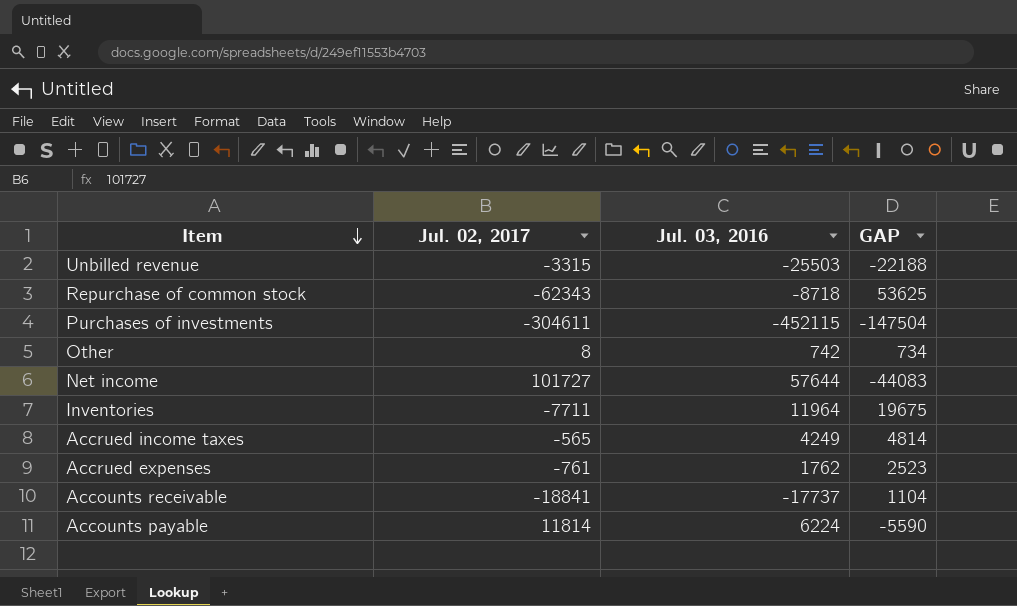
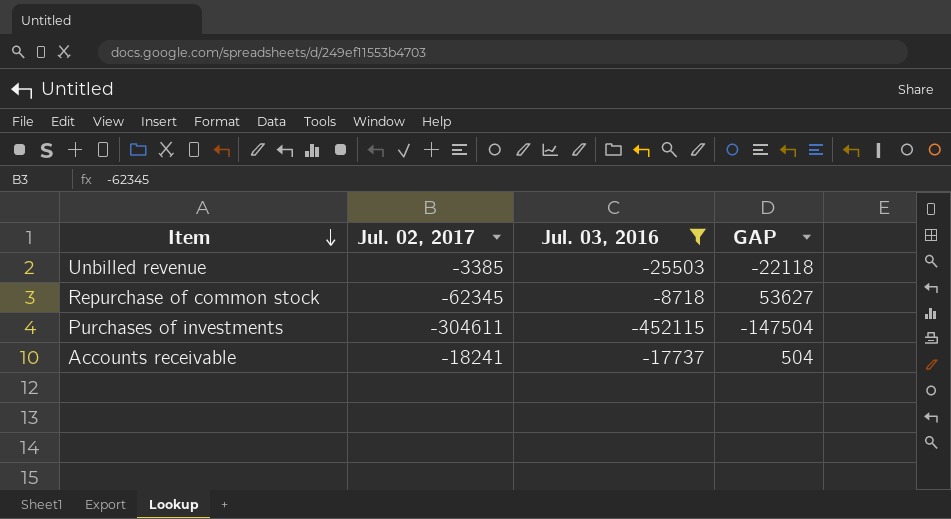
filter: none -> Jul. 03, 2016 <= -8718
Unbilled revenue | Jul. 02, 2017: -3315 -> -3385
Unbilled revenue | GAP: -22188 -> -22118
Repurchase of common stock | Jul. 02, 2017: -62343 -> -62345
Repurchase of common stock | GAP: 53625 -> 53627
Accounts receivable | Jul. 02, 2017: -18841 -> -18241
Accounts receivable | GAP: 1104 -> 504

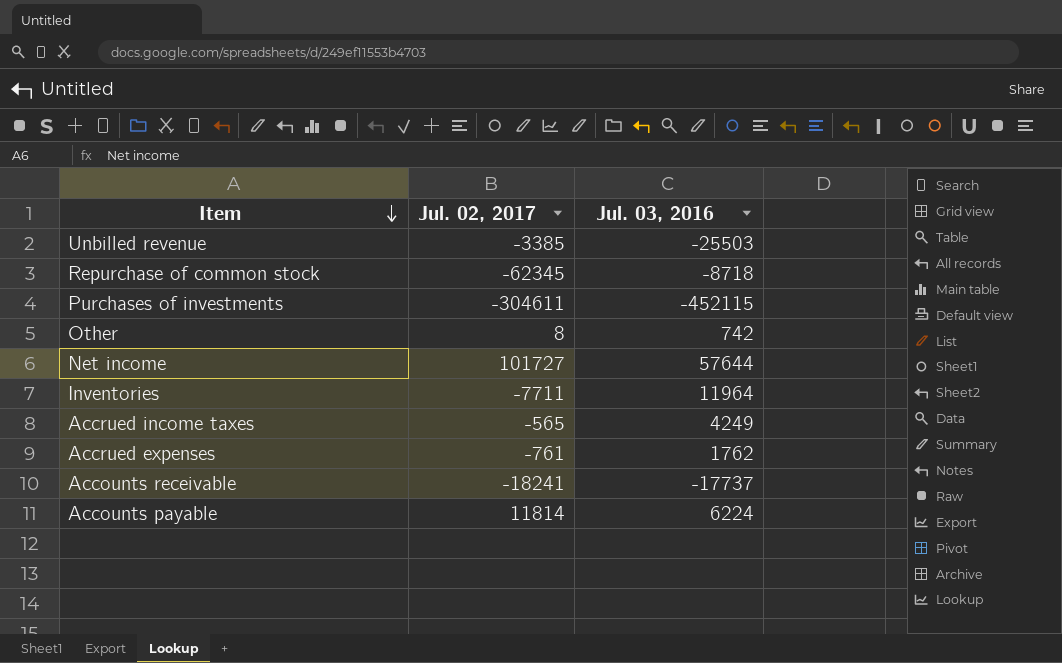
filter: Jul. 03, 2016 <= -8718 -> none
column GAP | formula: [Jul. 03, 2016] - [Jul. 02, 2017] -> none

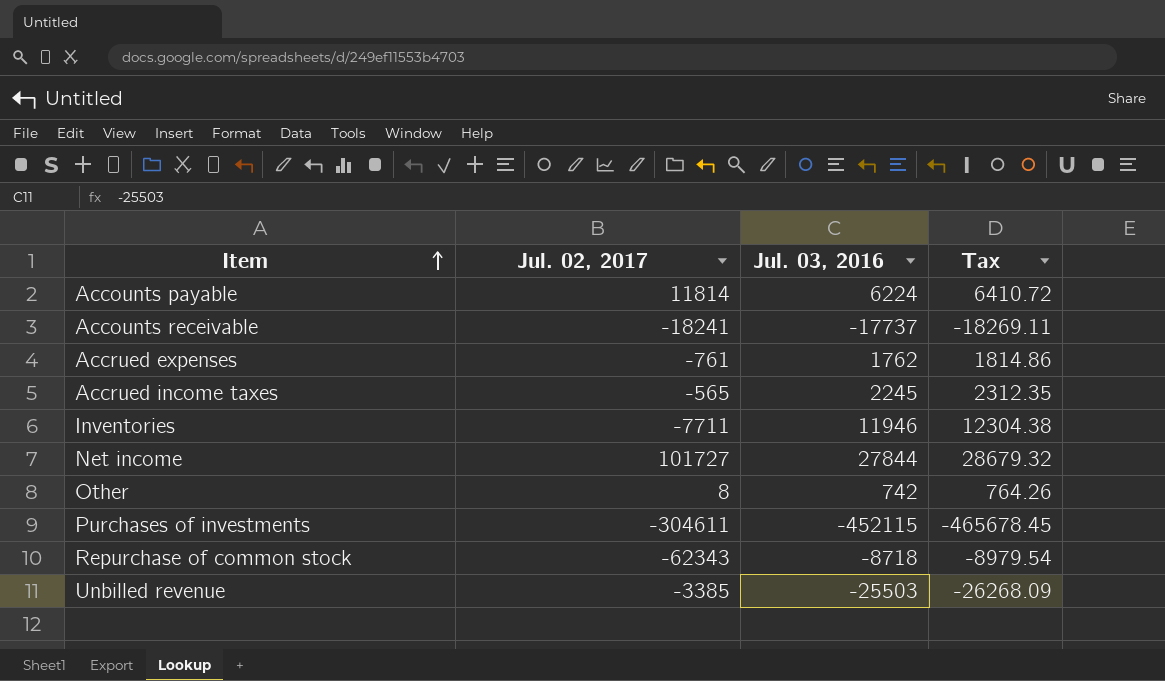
row order: Item descending -> Item ascending
column Tax | formula: none -> [Jul. 03, 2016] * 1.03
Accrued income taxes | Jul. 03, 2016: 4249 -> 2245
Inventories | Jul. 03, 2016: 11964 -> 11946
Net income | Jul. 03, 2016: 57644 -> 27844
Repurchase of common stock | Jul. 02, 2017: -62345 -> -62343

